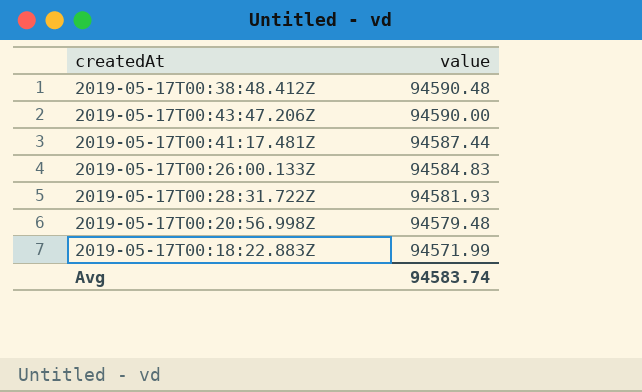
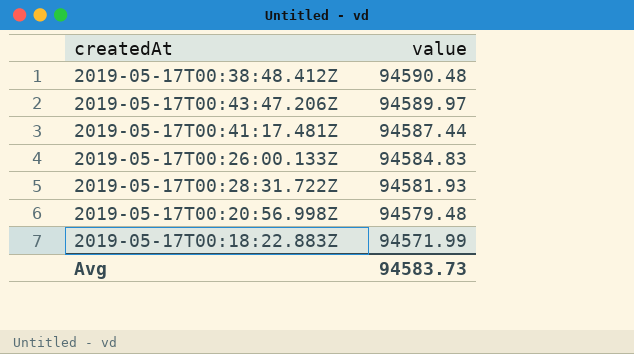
2019-05-17T00:43:47.206Z | value: 94590.00 -> 94589.97
Avg | value: 94583.74 -> 94583.73

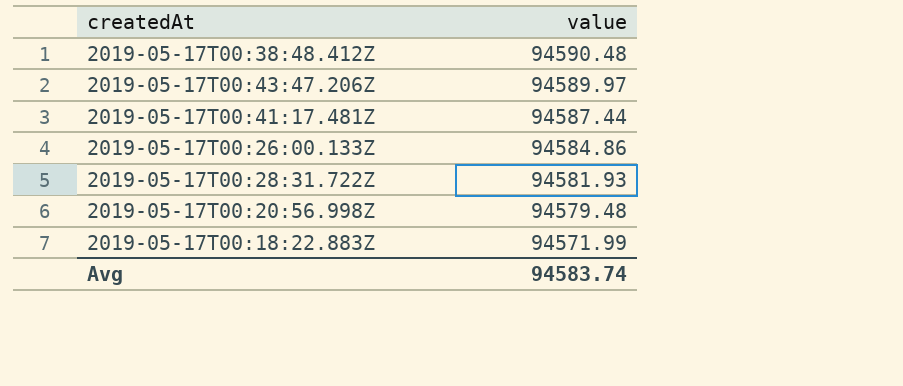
2019-05-17T00:26:00.133Z | value: 94584.83 -> 94584.86
Avg | value: 94583.73 -> 94583.74

